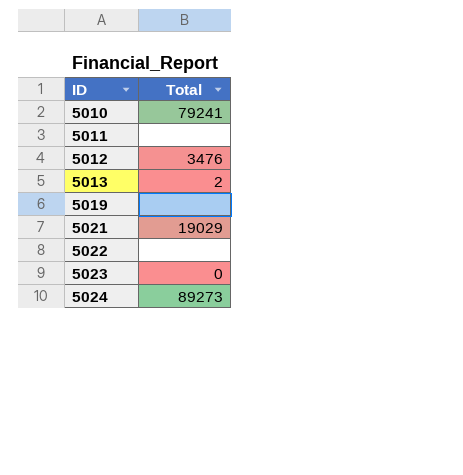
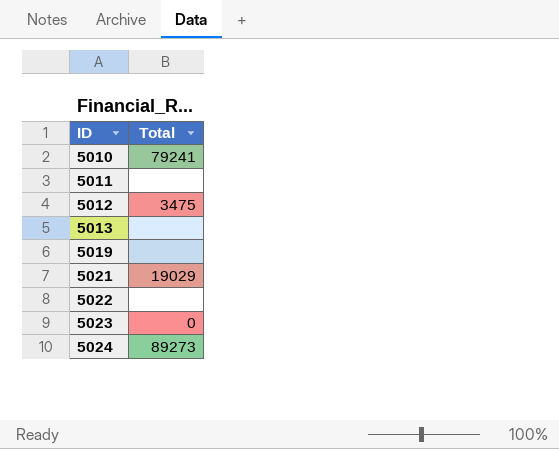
5012 | Total: 3476 -> 3475
5013 | Total: 2 -> none

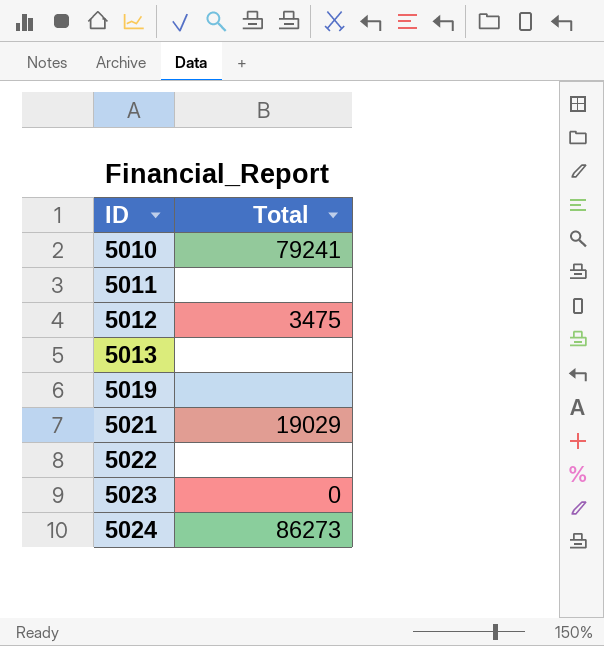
5024 | Total: 89273 -> 86273

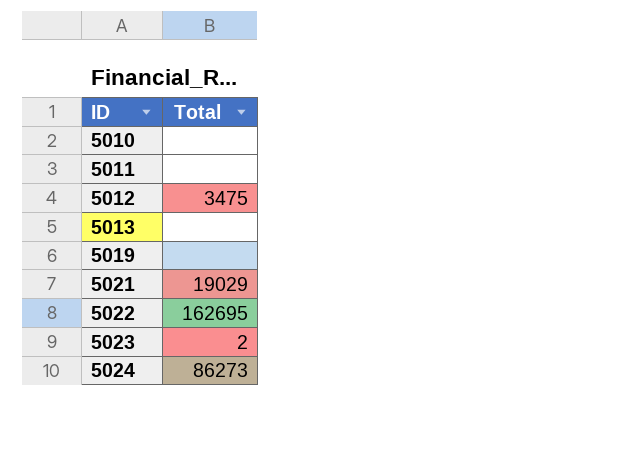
5010 | Total: 79241 -> none
5022 | Total: none -> 162695
5023 | Total: 0 -> 2

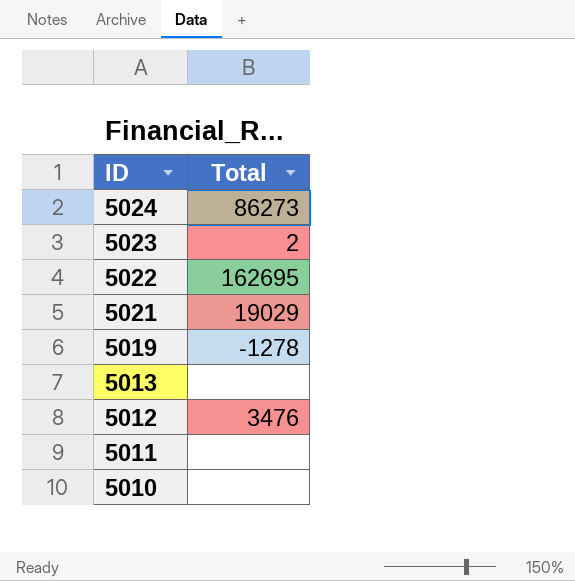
row order: ID ascending -> ID descending
5019 | Total: none -> -1278
5012 | Total: 3475 -> 3476

